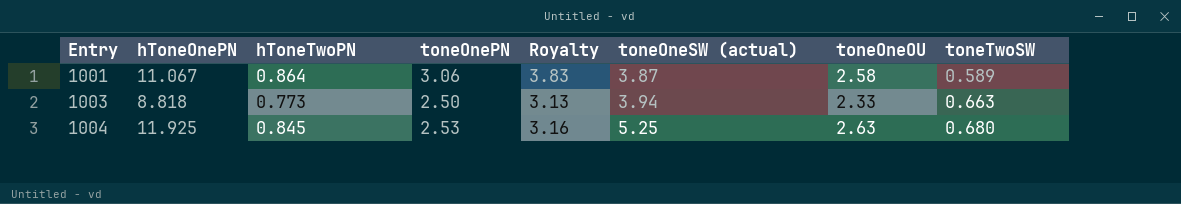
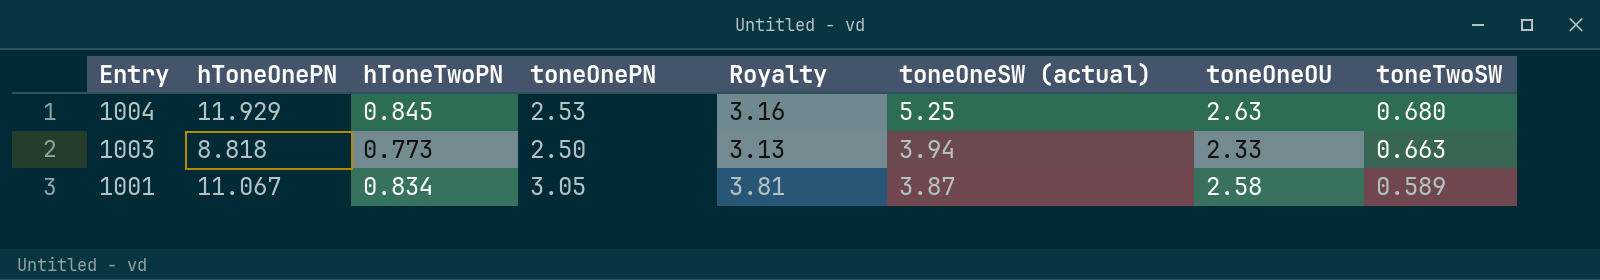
row order: Entry ascending -> Entry descending
1004 | hToneOnePN: 11.925 -> 11.929
1001 | hToneTwoPN: 0.864 -> 0.834
1001 | toneOnePN: 3.06 -> 3.05
1001 | Royalty: 3.83 -> 3.81

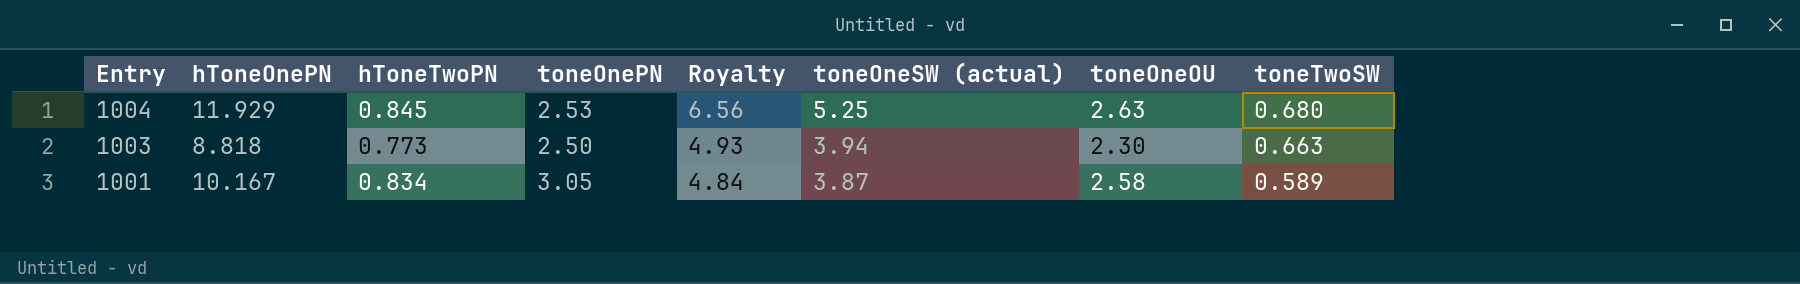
column Royalty | formula: [toneOnePN] * 1.25 -> [toneOneSW (actual)] * 1.25
1003 | toneOneOU: 2.33 -> 2.30
1001 | hToneOnePN: 11.067 -> 10.167

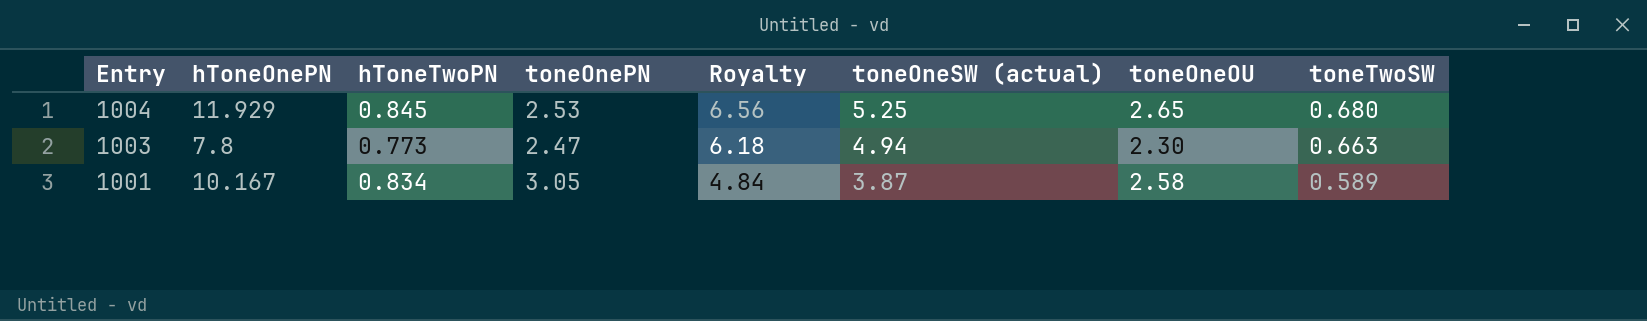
1004 | toneOneOU: 2.63 -> 2.65
1003 | hToneOnePN: 8.818 -> 7.8
1003 | toneOnePN: 2.50 -> 2.47
1003 | Royalty: 4.93 -> 6.18
1003 | toneOneSW (actual): 3.94 -> 4.94

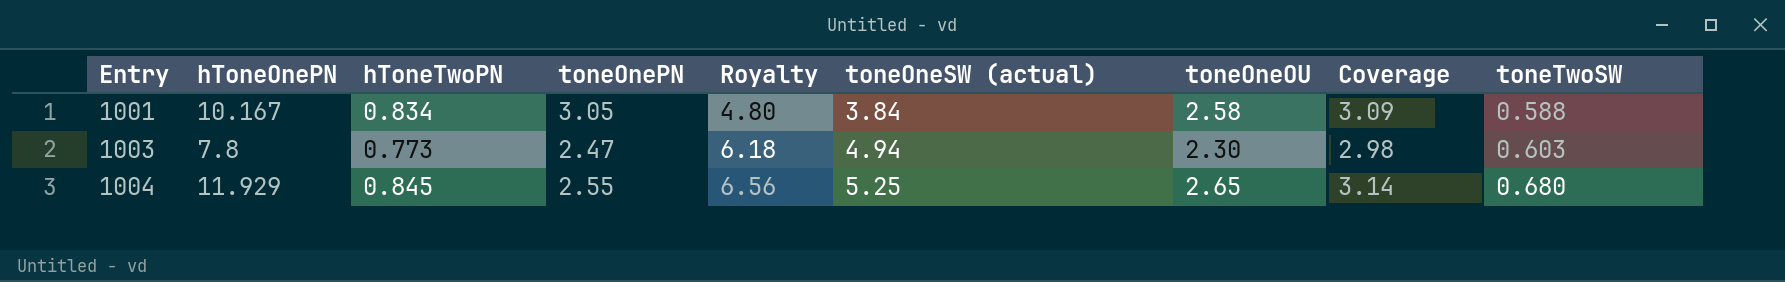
row order: Entry descending -> Entry ascending
column Coverage | formula: none -> [toneOneOU] / [hToneTwoPN]
1001 | Royalty: 4.84 -> 4.80
1001 | toneOneSW (actual): 3.87 -> 3.84
1001 | toneTwoSW: 0.589 -> 0.588
1003 | toneTwoSW: 0.663 -> 0.603
1004 | toneOnePN: 2.53 -> 2.55

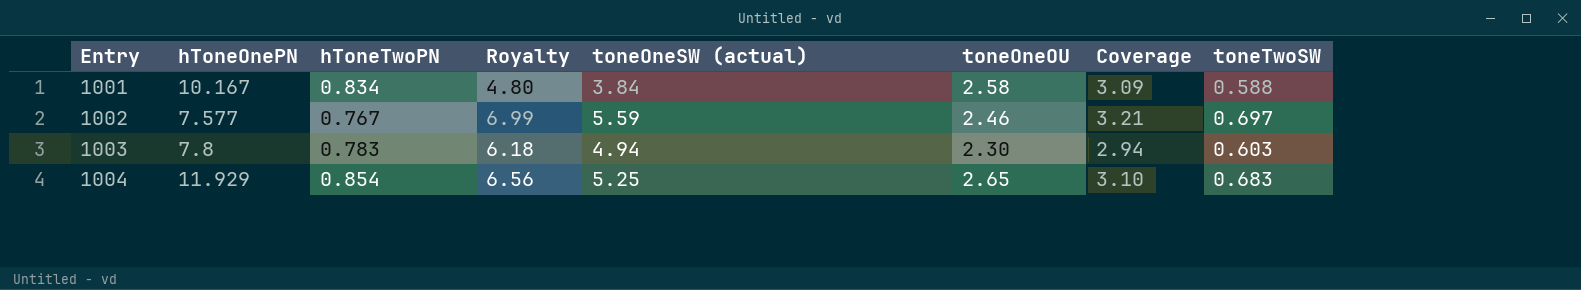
column toneOnePN | position: 4 -> none
row 1002: none -> 7.577 | 0.767 | 6.99 | 5.59 | 2.46 | 3.21 | 0.697
1003 | hToneTwoPN: 0.773 -> 0.783
1003 | Coverage: 2.98 -> 2.94
1004 | hToneTwoPN: 0.845 -> 0.854
1004 | Coverage: 3.14 -> 3.10
1004 | toneTwoSW: 0.680 -> 0.683

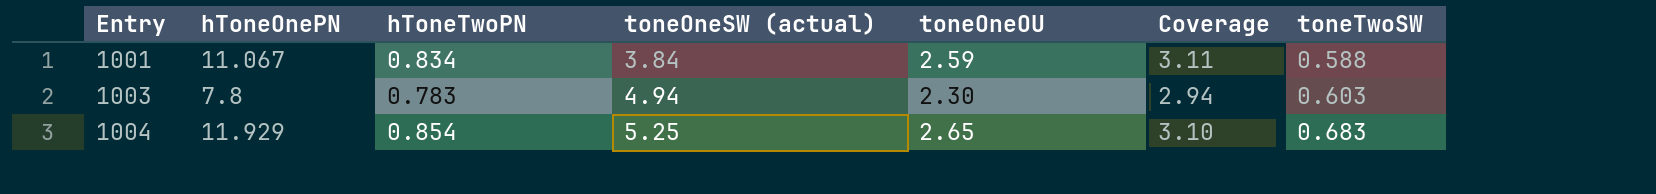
column Royalty | formula: [toneOneSW (actual)] * 1.25 -> none
row 1002: 7.577 | 0.767 | 6.99 | 5.59 | 2.46 | 3.21 | 0.697 -> none
1001 | hToneOnePN: 10.167 -> 11.067
1001 | toneOneOU: 2.58 -> 2.59
1001 | Coverage: 3.09 -> 3.11

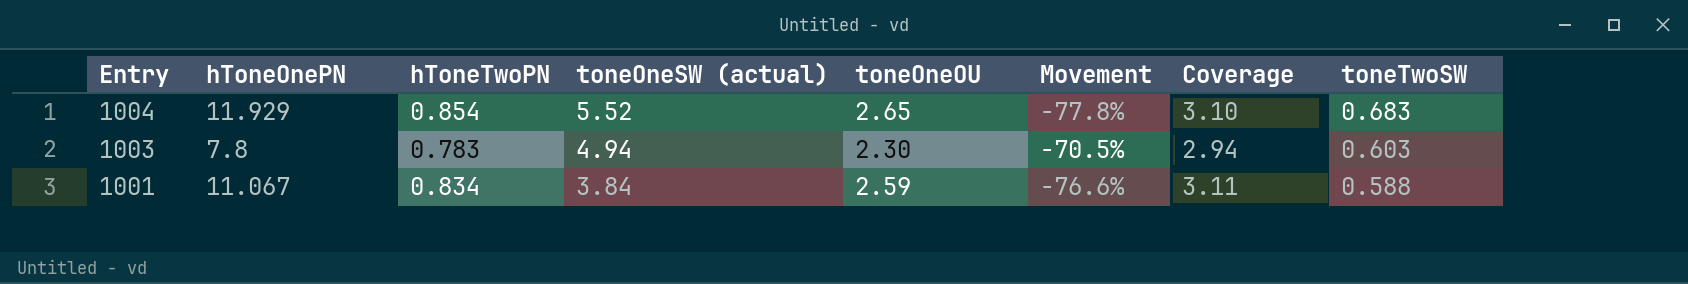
row order: Entry ascending -> Entry descending
column Movement | formula: none -> ([toneOneOU] - [hToneOnePN]) / [hToneOnePN]
1004 | toneOneSW (actual): 5.25 -> 5.52

